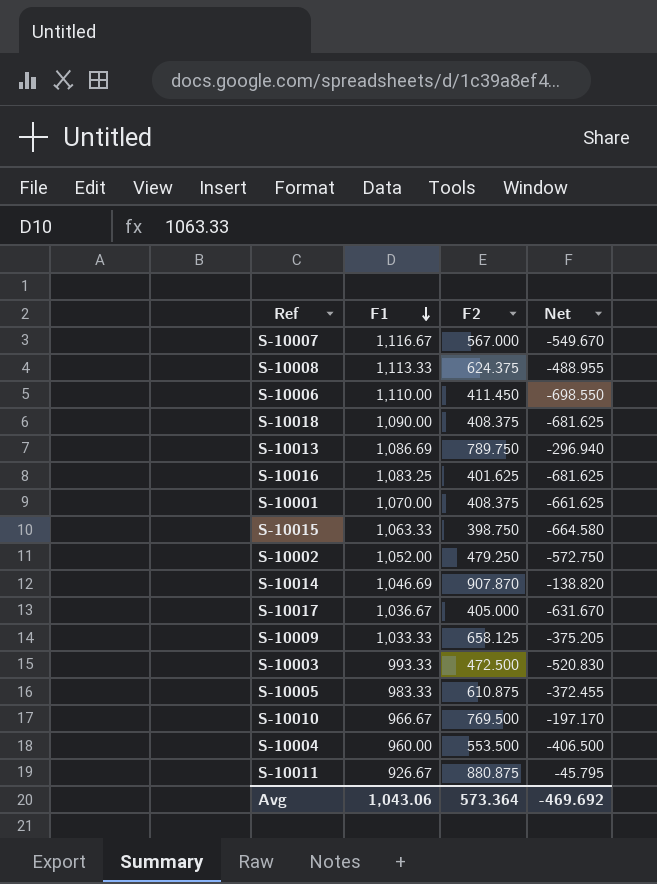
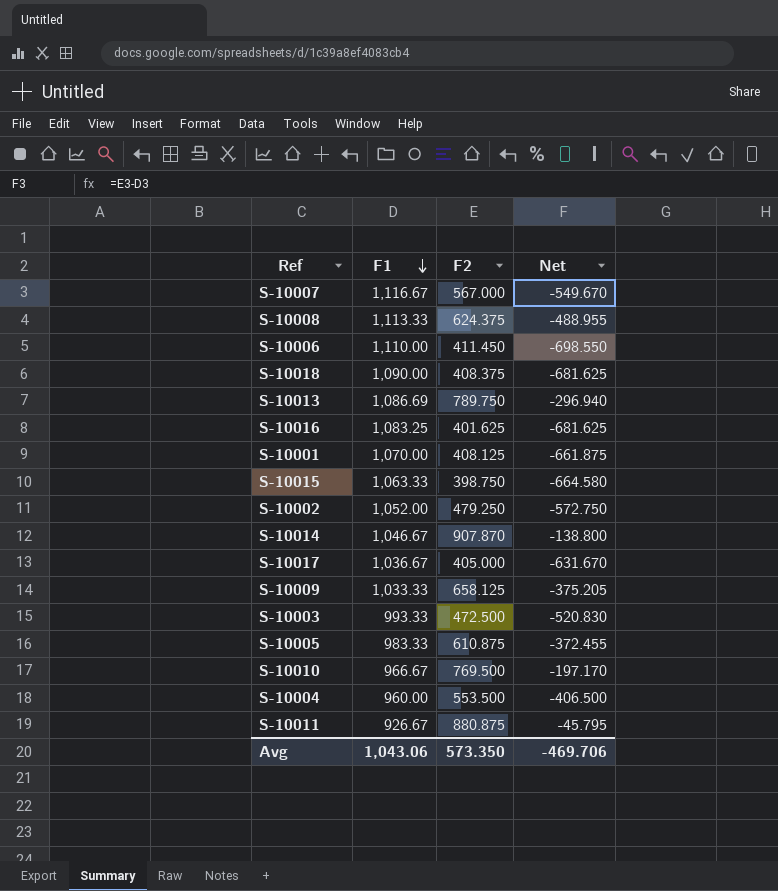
S-10001 | F2: 408.375 -> 408.125
S-10001 | Net: -661.625 -> -661.875
S-10014 | F1: 1,046.69 -> 1,046.67
S-10014 | Net: -138.820 -> -138.800
Avg | F2: 573.364 -> 573.350
Avg | Net: -469.692 -> -469.706

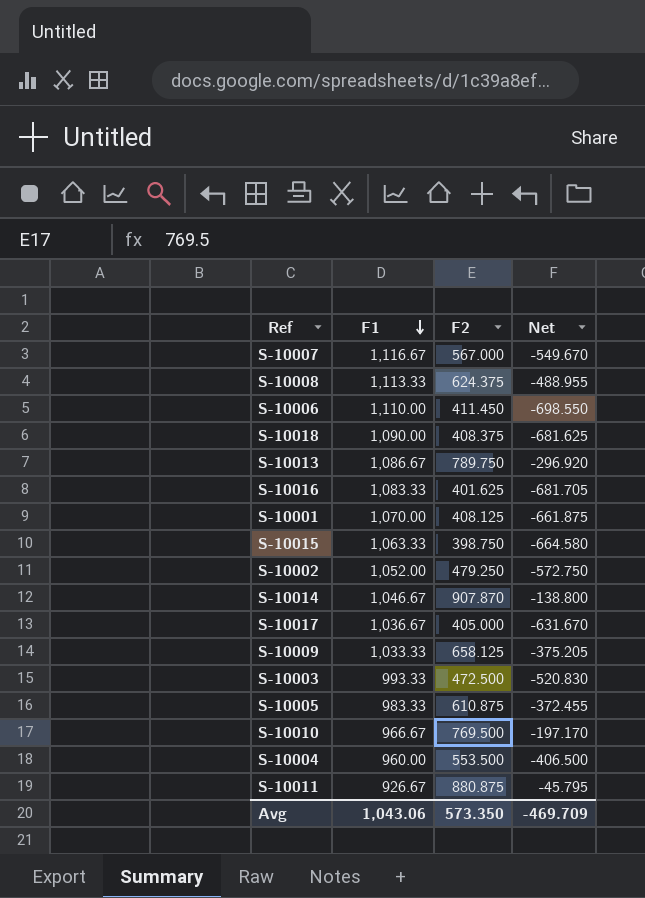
S-10013 | F1: 1,086.69 -> 1,086.67
S-10013 | Net: -296.940 -> -296.920
S-10016 | F1: 1,083.25 -> 1,083.33
S-10016 | Net: -681.625 -> -681.705
Avg | Net: -469.706 -> -469.709

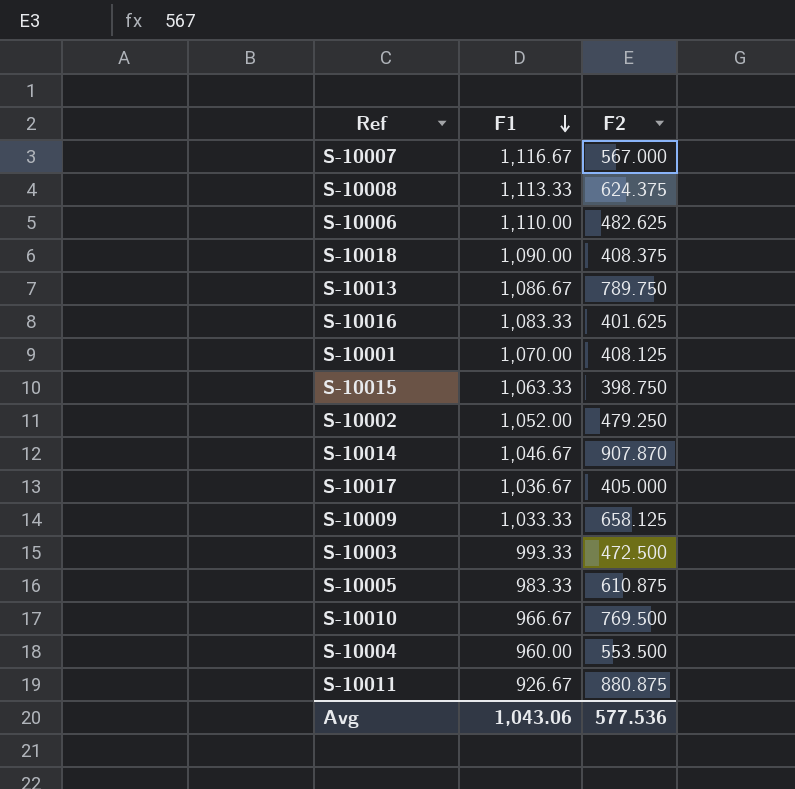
column Net | formula: [F2] - [F1] -> none
S-10006 | F2: 411.450 -> 482.625
Avg | F2: 573.350 -> 577.536

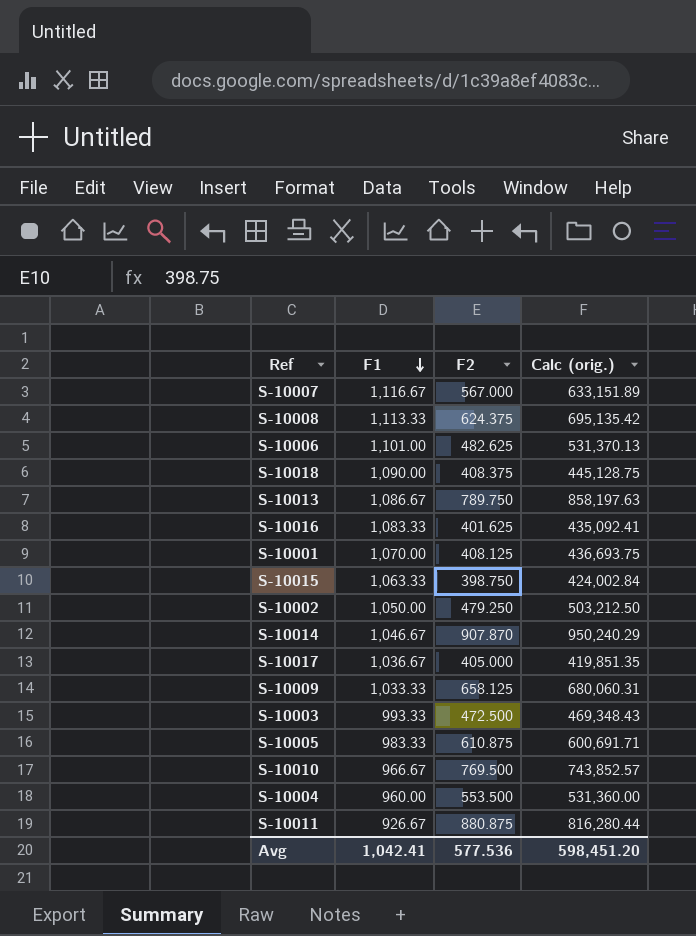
column Calc (orig.) | formula: none -> [F1] * [F2]
S-10006 | F1: 1,110.00 -> 1,101.00
S-10002 | F1: 1,052.00 -> 1,050.00
Avg | F1: 1,043.06 -> 1,042.41

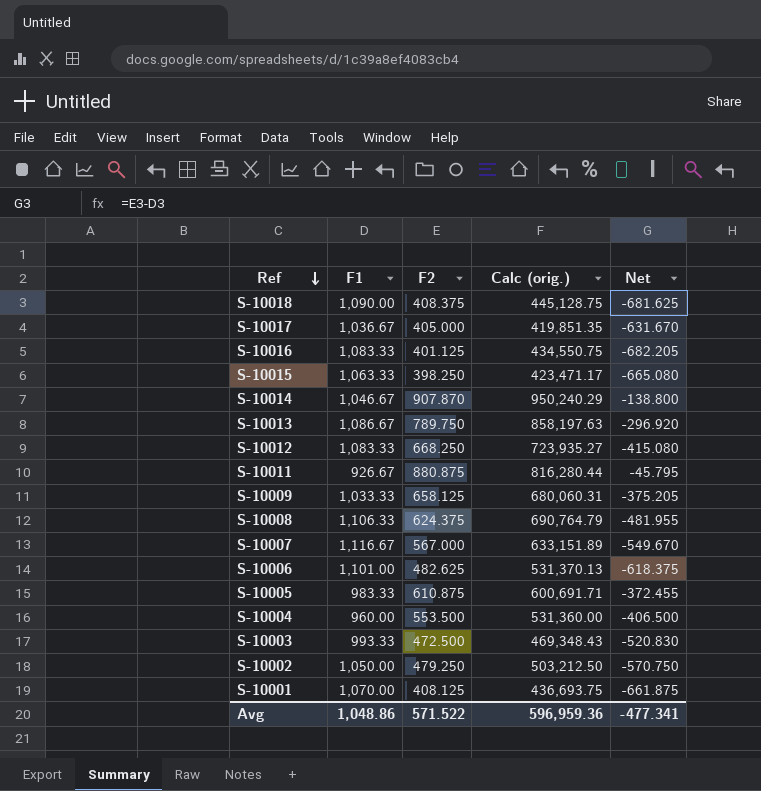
row order: F1 descending -> Ref descending
column Net | formula: none -> [F2] - [F1]
row S-10010: 966.67 | 769.500 | 743,852.57 -> none
S-10016 | F2: 401.625 -> 401.125
S-10016 | Calc (orig.): 435,092.41 -> 434,550.75
S-10015 | F2: 398.750 -> 398.250
S-10015 | Calc (orig.): 424,002.84 -> 423,471.17
row S-10012: none -> 1,083.33 | 668.250 | 723,935.27 | -415.080
S-10008 | F1: 1,113.33 -> 1,106.33
S-10008 | Calc (orig.): 695,135.42 -> 690,764.79
Avg | F1: 1,042.41 -> 1,048.86
Avg | F2: 577.536 -> 571.522
Avg | Calc (orig.): 598,451.20 -> 596,959.36

